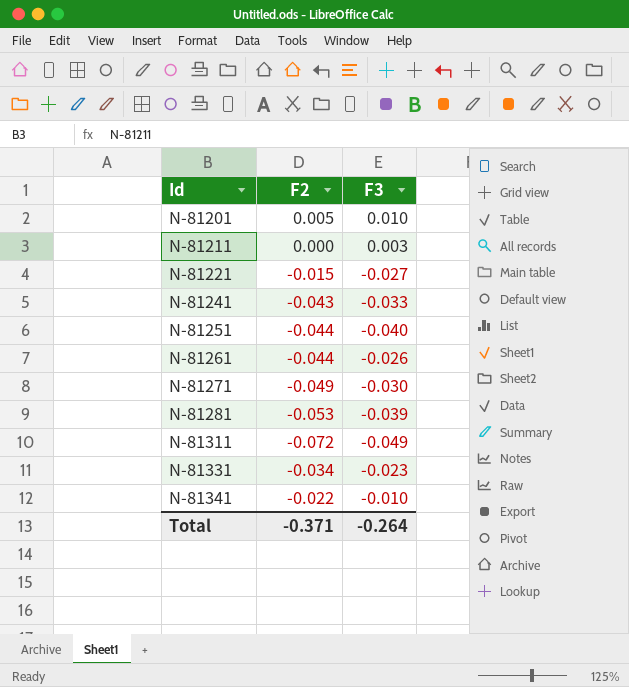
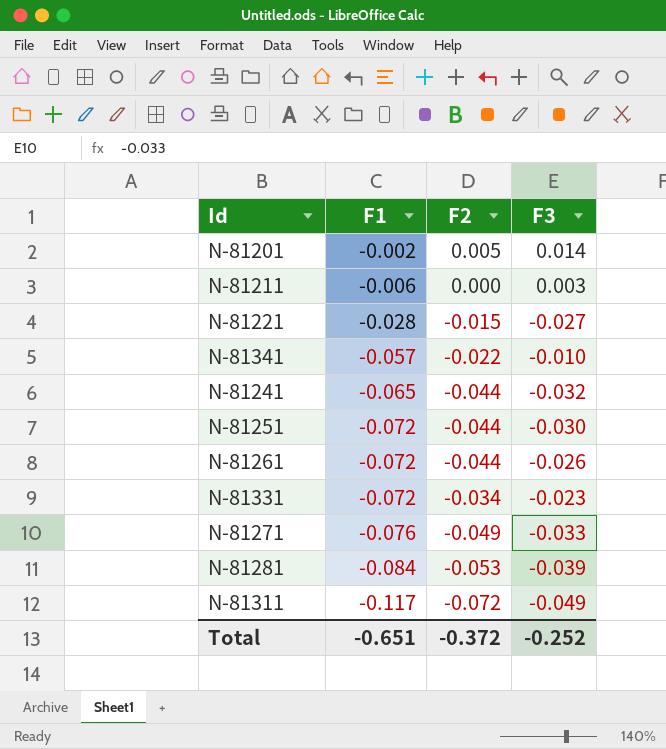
row order: Id ascending -> F1 descending
column F1 | position: none -> 2
N-81201 | F3: 0.010 -> 0.014
N-81241 | F2: -0.043 -> -0.044
N-81241 | F3: -0.033 -> -0.032
N-81251 | F3: -0.040 -> -0.030
N-81271 | F3: -0.030 -> -0.033
Total | F2: -0.371 -> -0.372
Total | F3: -0.264 -> -0.252

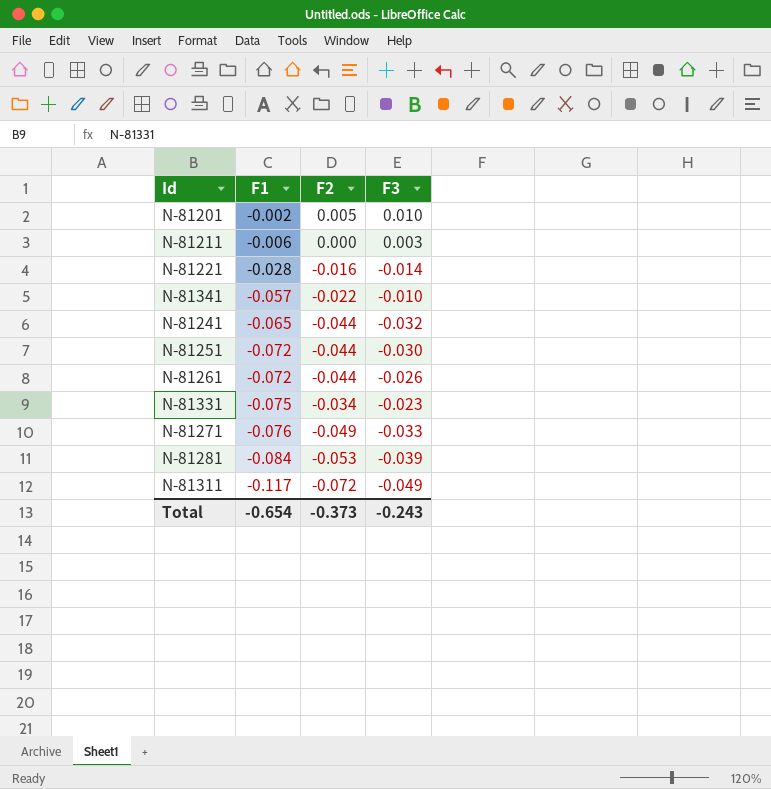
N-81201 | F3: 0.014 -> 0.010
N-81221 | F2: -0.015 -> -0.016
N-81221 | F3: -0.027 -> -0.014
N-81331 | F1: -0.072 -> -0.075
Total | F1: -0.651 -> -0.654
Total | F2: -0.372 -> -0.373
Total | F3: -0.252 -> -0.243

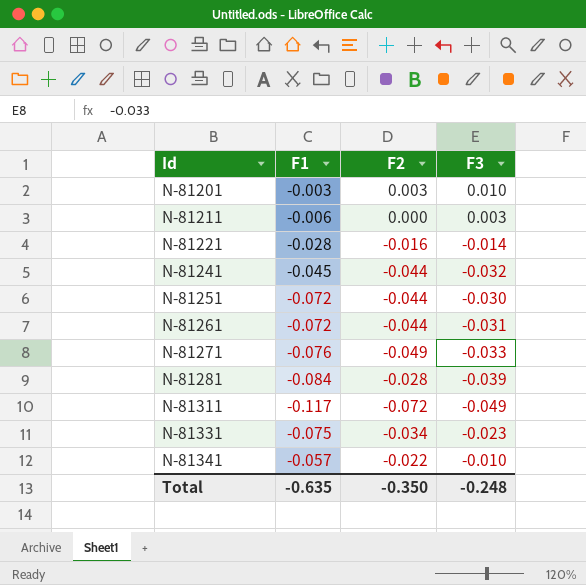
row order: F1 descending -> Id ascending
N-81201 | F1: -0.002 -> -0.003
N-81201 | F2: 0.005 -> 0.003
N-81241 | F1: -0.065 -> -0.045
N-81261 | F3: -0.026 -> -0.031
N-81281 | F2: -0.053 -> -0.028
Total | F1: -0.654 -> -0.635
Total | F2: -0.373 -> -0.350
Total | F3: -0.243 -> -0.248

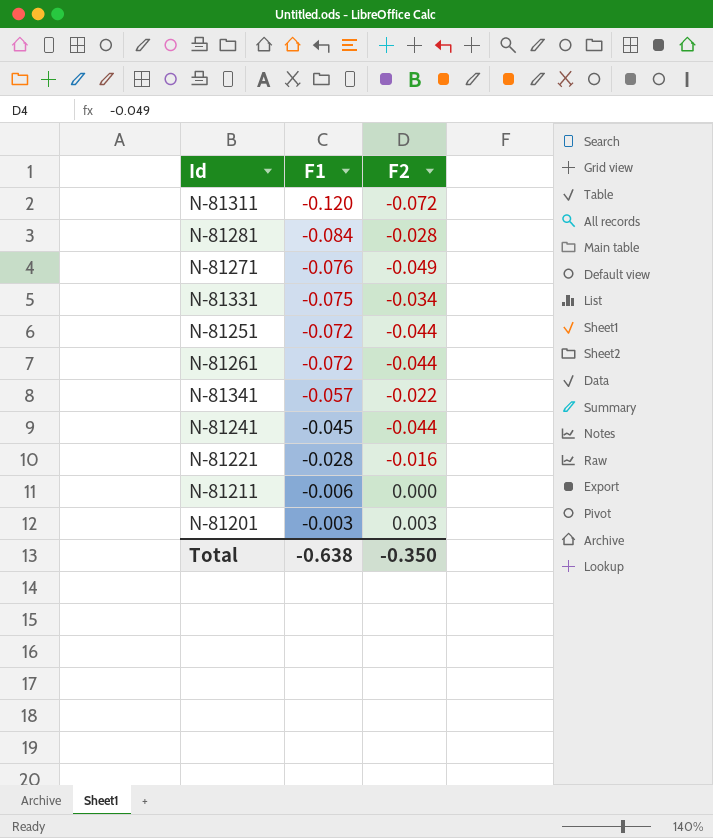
row order: Id ascending -> F1 ascending
column F3 | position: 4 -> none
N-81311 | F1: -0.117 -> -0.120
Total | F1: -0.635 -> -0.638

